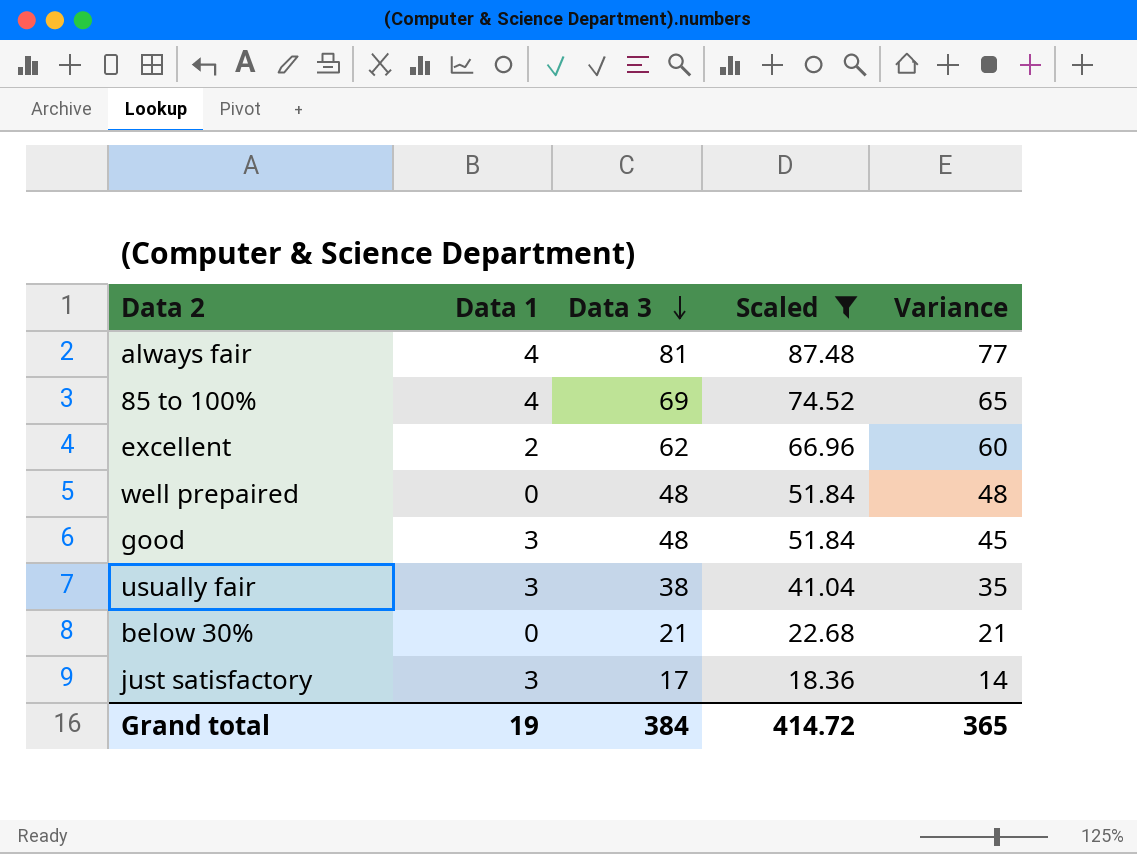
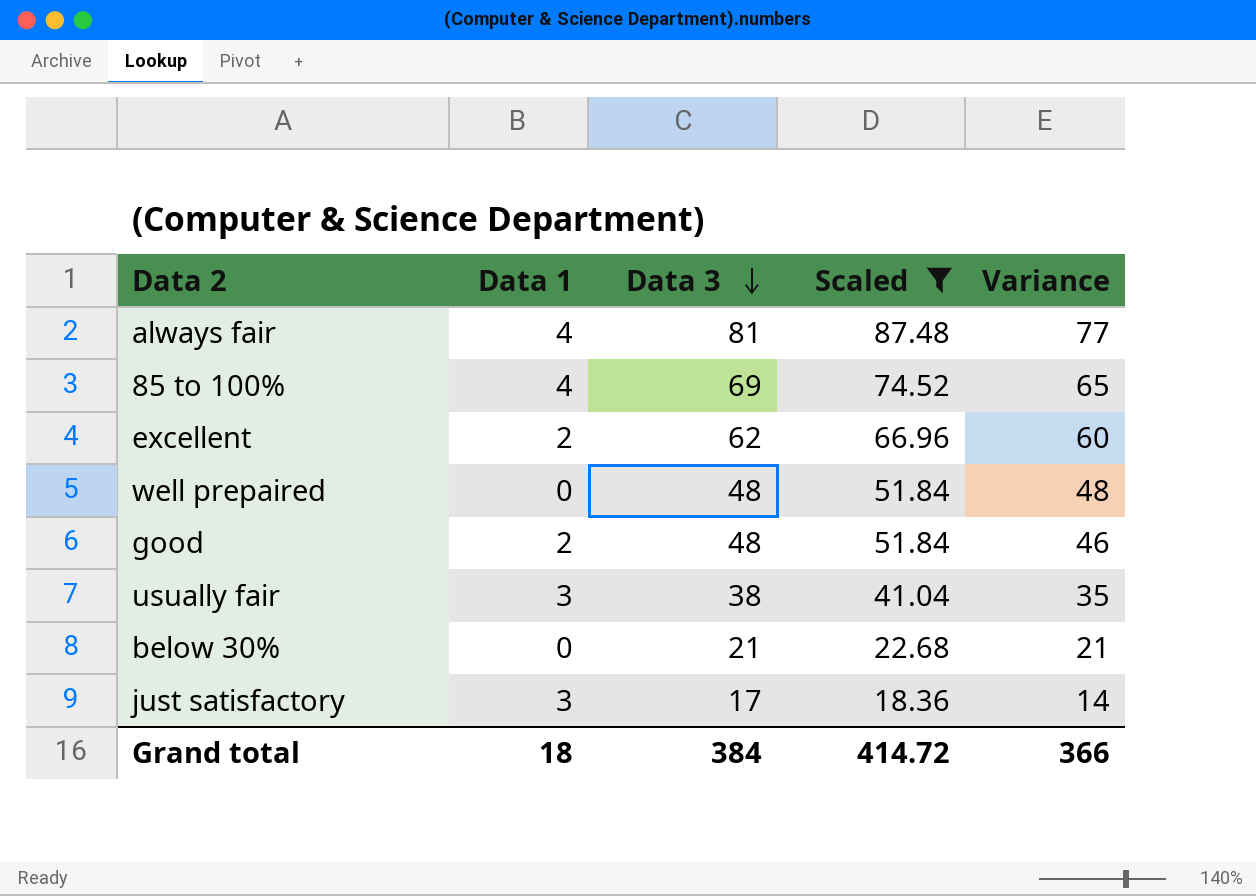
good | Data 1: 3 -> 2
good | Variance: 45 -> 46
Grand total | Data 1: 19 -> 18
Grand total | Variance: 365 -> 366

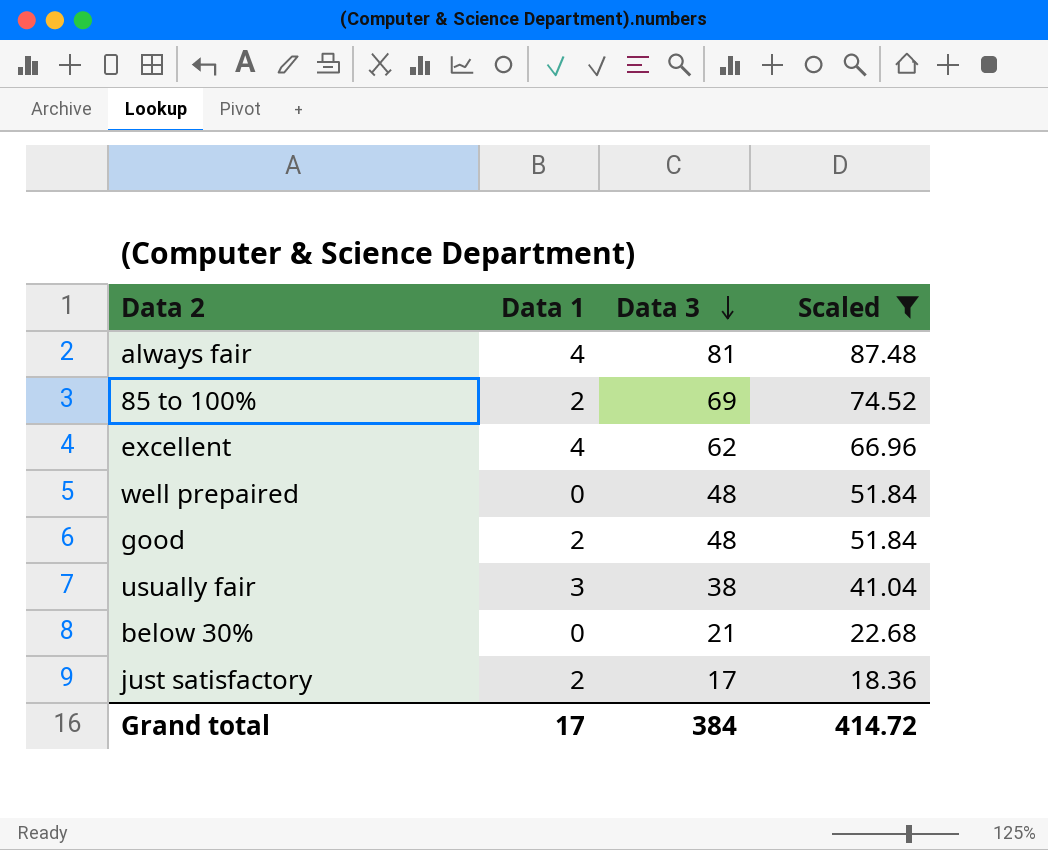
column Variance | formula: [Data 3] - [Data 1] -> none
85 to 100% | Data 1: 4 -> 2
excellent | Data 1: 2 -> 4
just satisfactory | Data 1: 3 -> 2
Grand total | Data 1: 18 -> 17

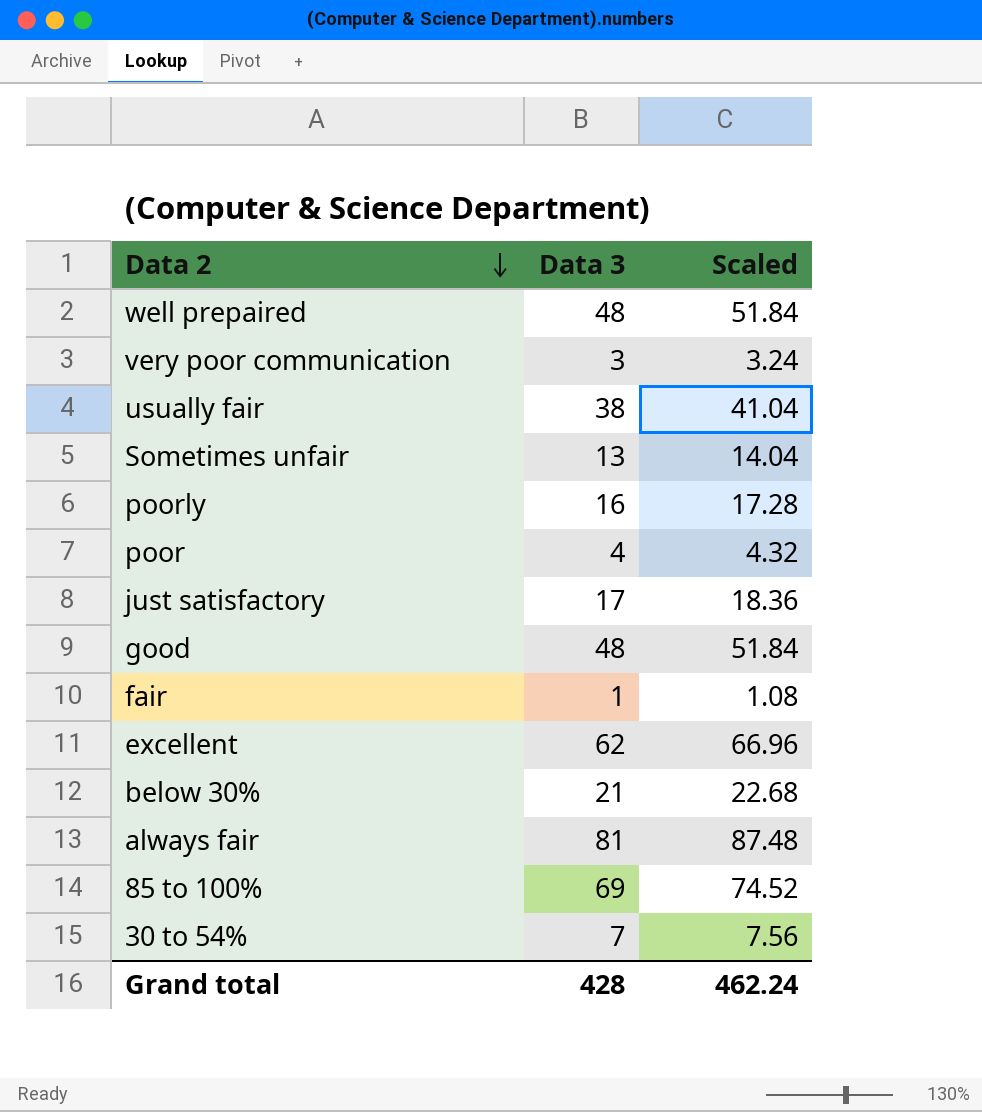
filter: Scaled >= 18.36 -> none
row order: Data 3 descending -> Data 2 descending
column Data 1 | position: 2 -> none
Grand total | Data 3: 384 -> 428
Grand total | Scaled: 414.72 -> 462.24

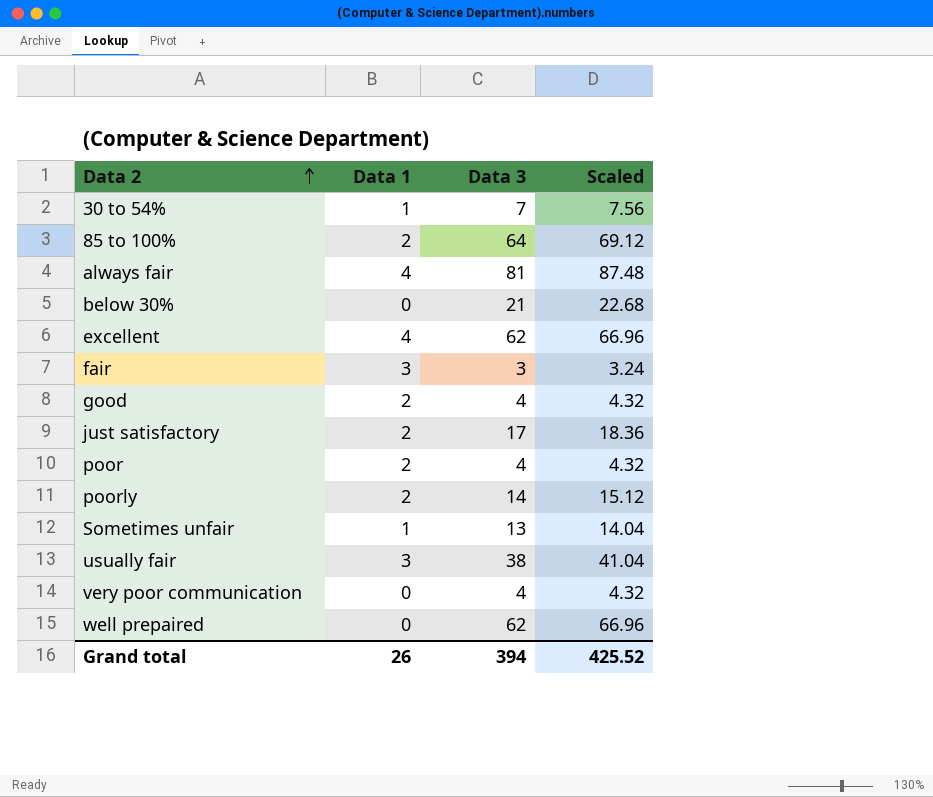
row order: Data 2 descending -> Data 2 ascending
column Data 1 | position: none -> 2
85 to 100% | Data 3: 69 -> 64
85 to 100% | Scaled: 74.52 -> 69.12
fair | Data 3: 1 -> 3
fair | Scaled: 1.08 -> 3.24
good | Data 3: 48 -> 4
good | Scaled: 51.84 -> 4.32
poorly | Data 3: 16 -> 14
poorly | Scaled: 17.28 -> 15.12
very poor communication | Data 3: 3 -> 4
very poor communication | Scaled: 3.24 -> 4.32
well prepaired | Data 3: 48 -> 62
well prepaired | Scaled: 51.84 -> 66.96
Grand total | Data 3: 428 -> 394
Grand total | Scaled: 462.24 -> 425.52

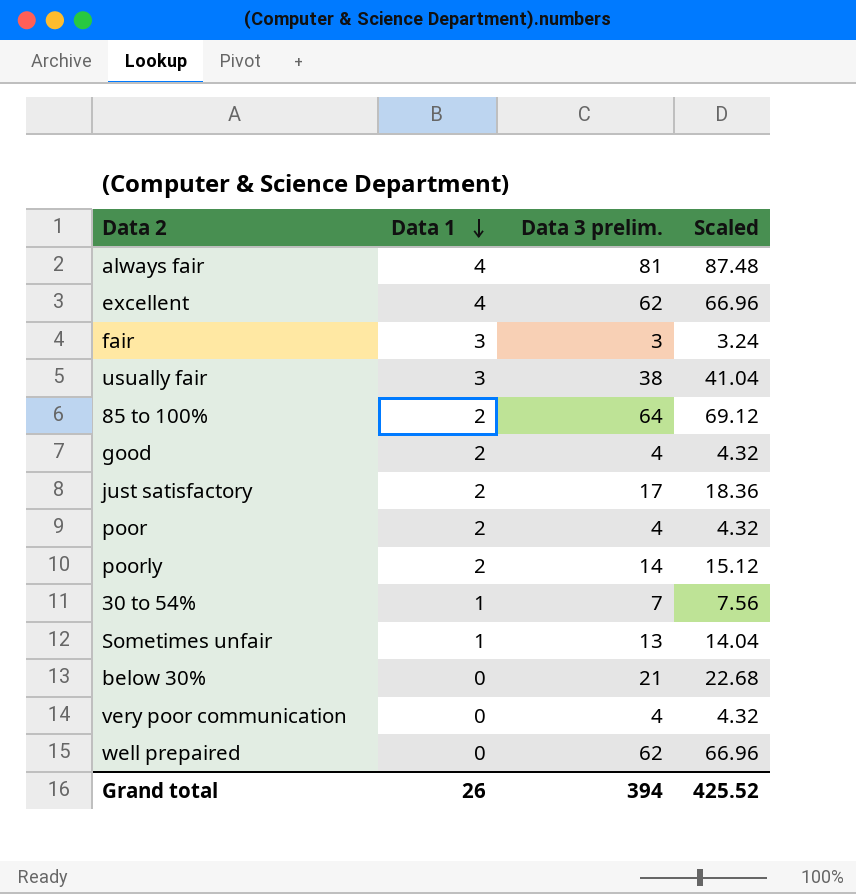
row order: Data 2 ascending -> Data 1 descending
column name: Data 3 -> Data 3 prelim.

